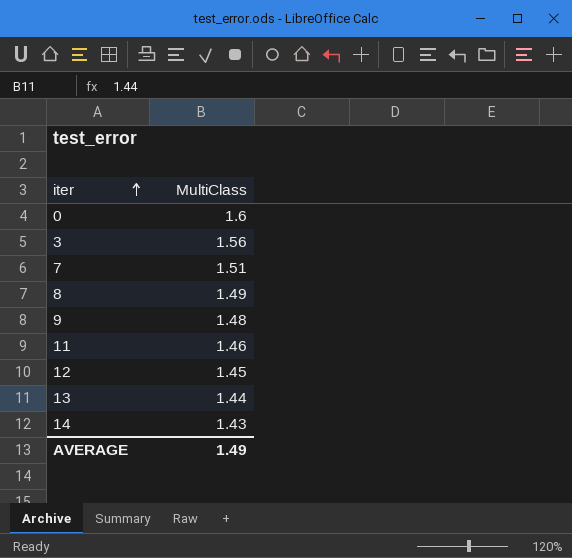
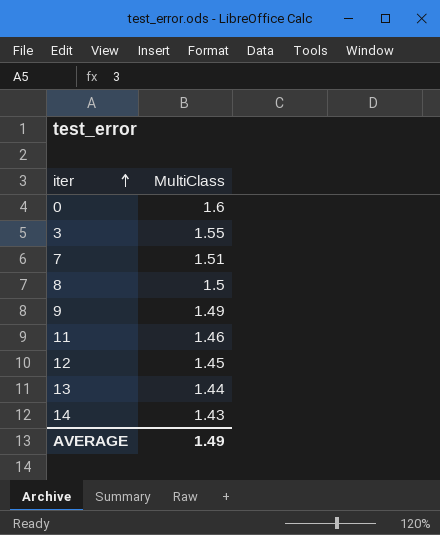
3 | MultiClass: 1.56 -> 1.55
8 | MultiClass: 1.49 -> 1.5
9 | MultiClass: 1.48 -> 1.49

